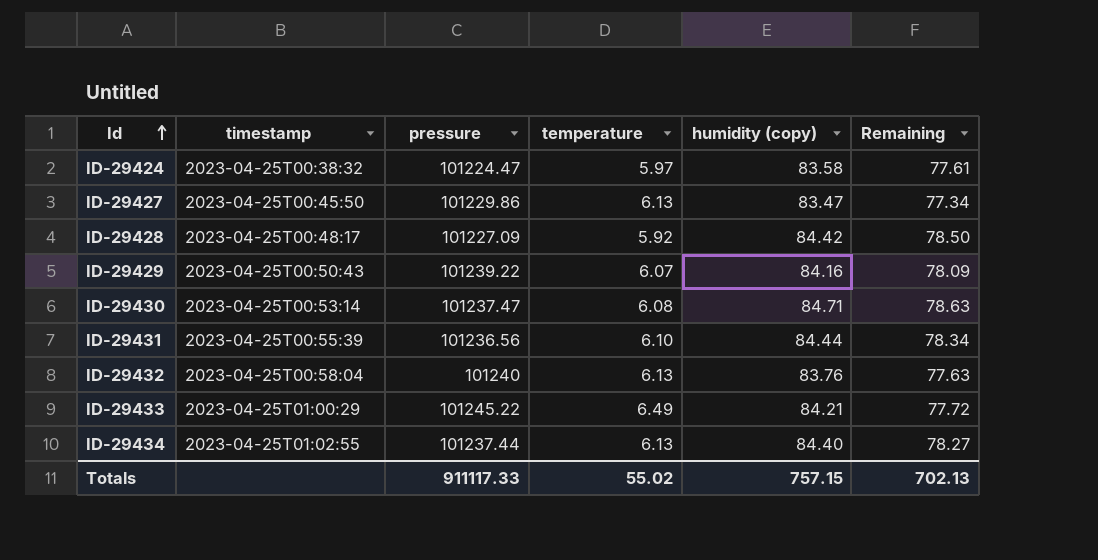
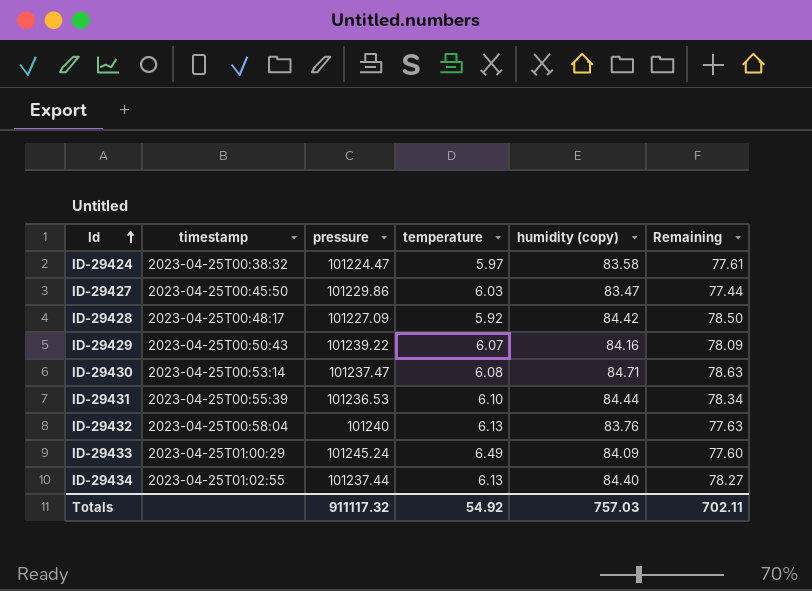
ID-29427 | temperature: 6.13 -> 6.03
ID-29427 | Remaining: 77.34 -> 77.44
ID-29431 | pressure: 101236.56 -> 101236.53
ID-29433 | pressure: 101245.22 -> 101245.24
ID-29433 | humidity (copy): 84.21 -> 84.09
ID-29433 | Remaining: 77.72 -> 77.60
Totals | pressure: 911117.33 -> 911117.32
Totals | temperature: 55.02 -> 54.92
Totals | humidity (copy): 757.15 -> 757.03
Totals | Remaining: 702.13 -> 702.11

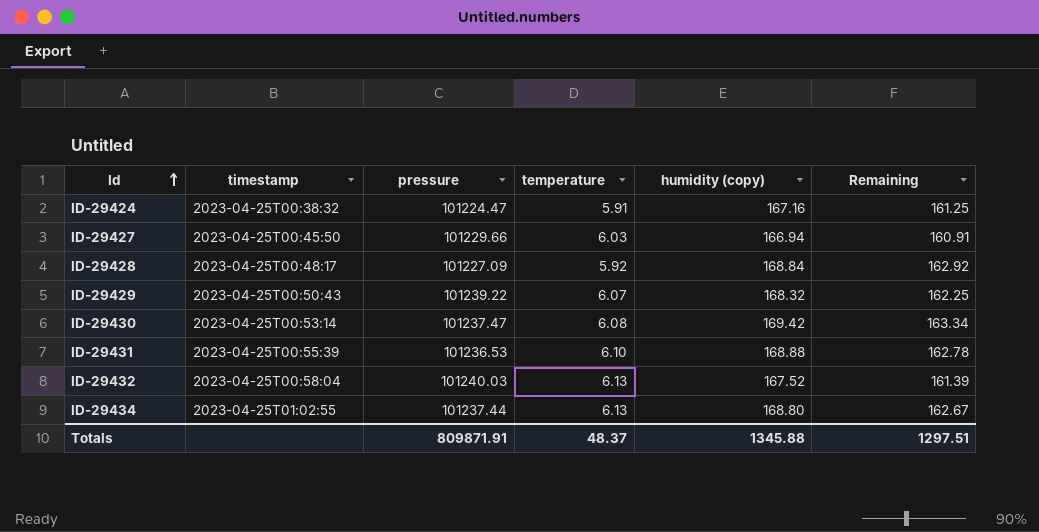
row ID-29433: 2023-04-25T01:00:29 | 101245.24 | 6.49 | 84.09 | 77.60 -> none
ID-29424 | temperature: 5.97 -> 5.91
ID-29424 | humidity (copy): 83.58 -> 167.16
ID-29424 | Remaining: 77.61 -> 161.25
ID-29427 | pressure: 101229.86 -> 101229.66
ID-29427 | humidity (copy): 83.47 -> 166.94
ID-29427 | Remaining: 77.44 -> 160.91
ID-29428 | humidity (copy): 84.42 -> 168.84
ID-29428 | Remaining: 78.50 -> 162.92
ID-29429 | humidity (copy): 84.16 -> 168.32
ID-29429 | Remaining: 78.09 -> 162.25
ID-29430 | humidity (copy): 84.71 -> 169.42
ID-29430 | Remaining: 78.63 -> 163.34
ID-29431 | humidity (copy): 84.44 -> 168.88
ID-29431 | Remaining: 78.34 -> 162.78
ID-29432 | pressure: 101240 -> 101240.03
ID-29432 | humidity (copy): 83.76 -> 167.52
ID-29432 | Remaining: 77.63 -> 161.39
ID-29434 | humidity (copy): 84.40 -> 168.80
ID-29434 | Remaining: 78.27 -> 162.67
Totals | pressure: 911117.32 -> 809871.91
Totals | temperature: 54.92 -> 48.37
Totals | humidity (copy): 757.03 -> 1345.88
Totals | Remaining: 702.11 -> 1297.51

